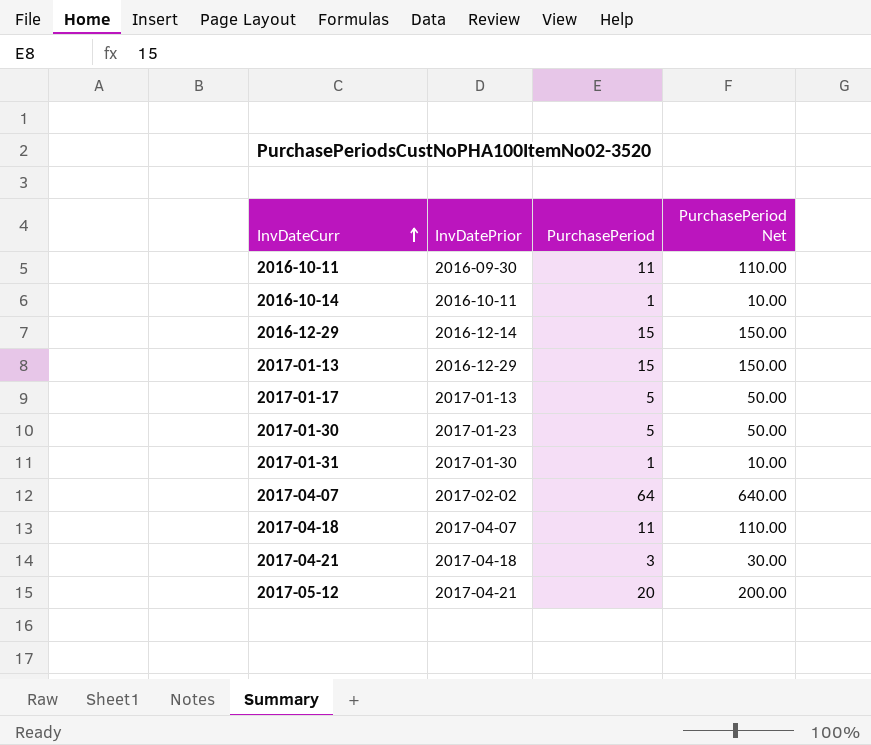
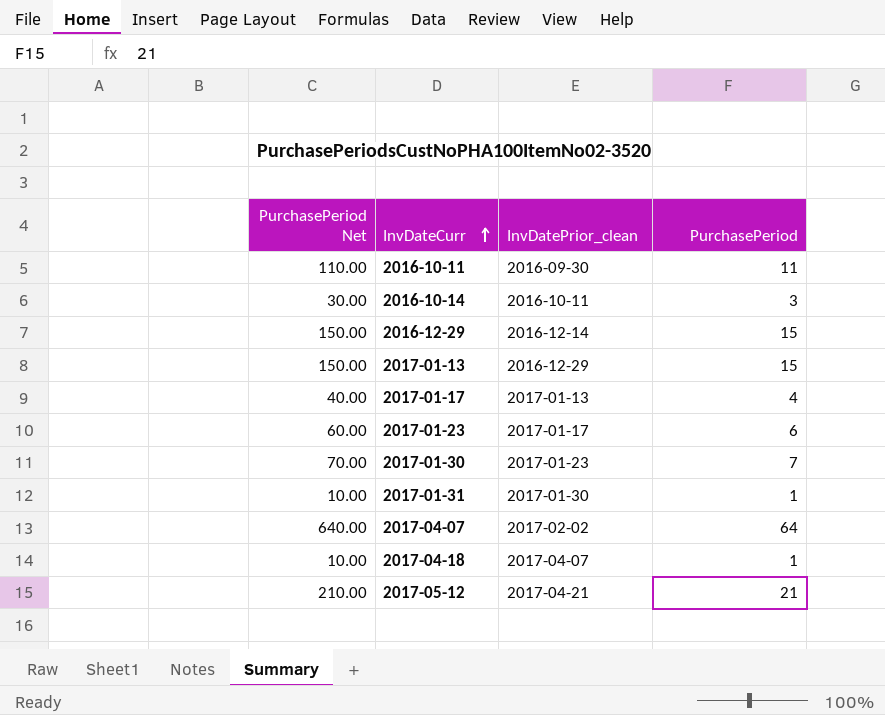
column PurchasePeriod Net | position: 4 -> 1
column name: InvDatePrior -> InvDatePrior_clean
row 2017-04-21: 2017-04-18 | 3 | 30.00 -> none
2016-10-14 | PurchasePeriod Net: 10.00 -> 30.00
2016-10-14 | PurchasePeriod: 1 -> 3
2017-01-17 | PurchasePeriod Net: 50.00 -> 40.00
2017-01-17 | PurchasePeriod: 5 -> 4
row 2017-01-23: none -> 60.00 | 2017-01-17 | 6
2017-01-30 | PurchasePeriod Net: 50.00 -> 70.00
2017-01-30 | PurchasePeriod: 5 -> 7
2017-04-18 | PurchasePeriod Net: 110.00 -> 10.00
2017-04-18 | PurchasePeriod: 11 -> 1
2017-05-12 | PurchasePeriod Net: 200.00 -> 210.00
2017-05-12 | PurchasePeriod: 20 -> 21

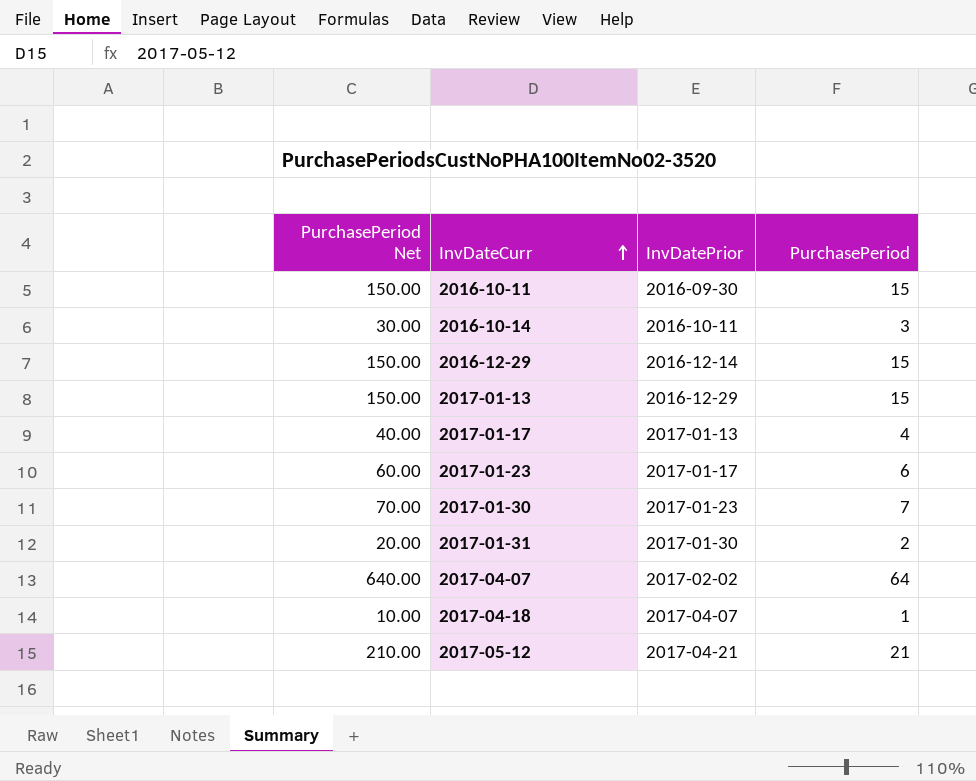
column name: InvDatePrior_clean -> InvDatePrior
2016-10-11 | PurchasePeriod Net: 110.00 -> 150.00
2016-10-11 | PurchasePeriod: 11 -> 15
2017-01-31 | PurchasePeriod Net: 10.00 -> 20.00
2017-01-31 | PurchasePeriod: 1 -> 2

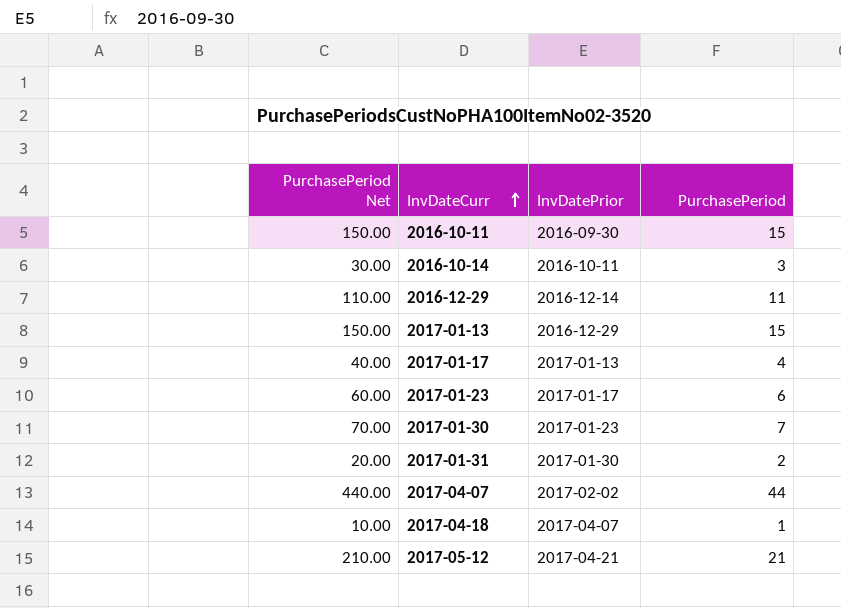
2016-12-29 | PurchasePeriod Net: 150.00 -> 110.00
2016-12-29 | PurchasePeriod: 15 -> 11
2017-04-07 | PurchasePeriod Net: 640.00 -> 440.00
2017-04-07 | PurchasePeriod: 64 -> 44

